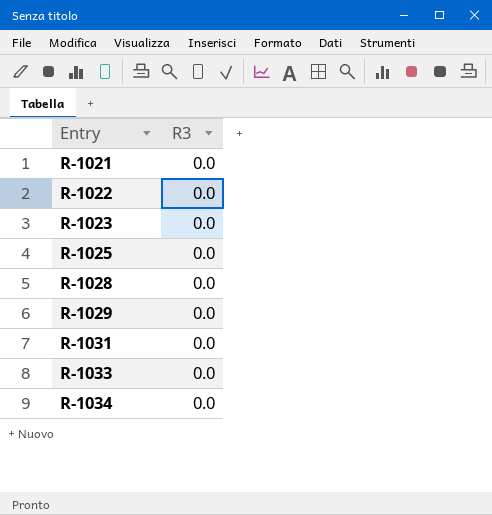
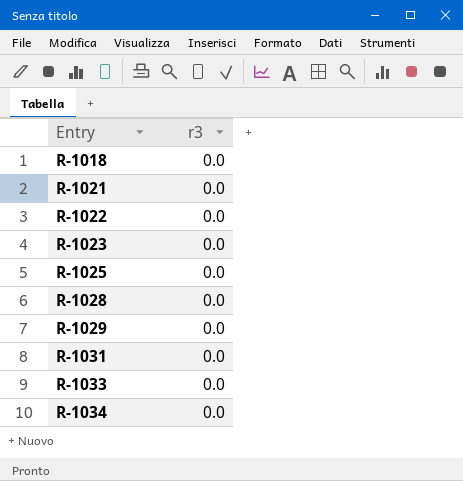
column name: R3 -> r3
row R-1018: none -> 0.0

